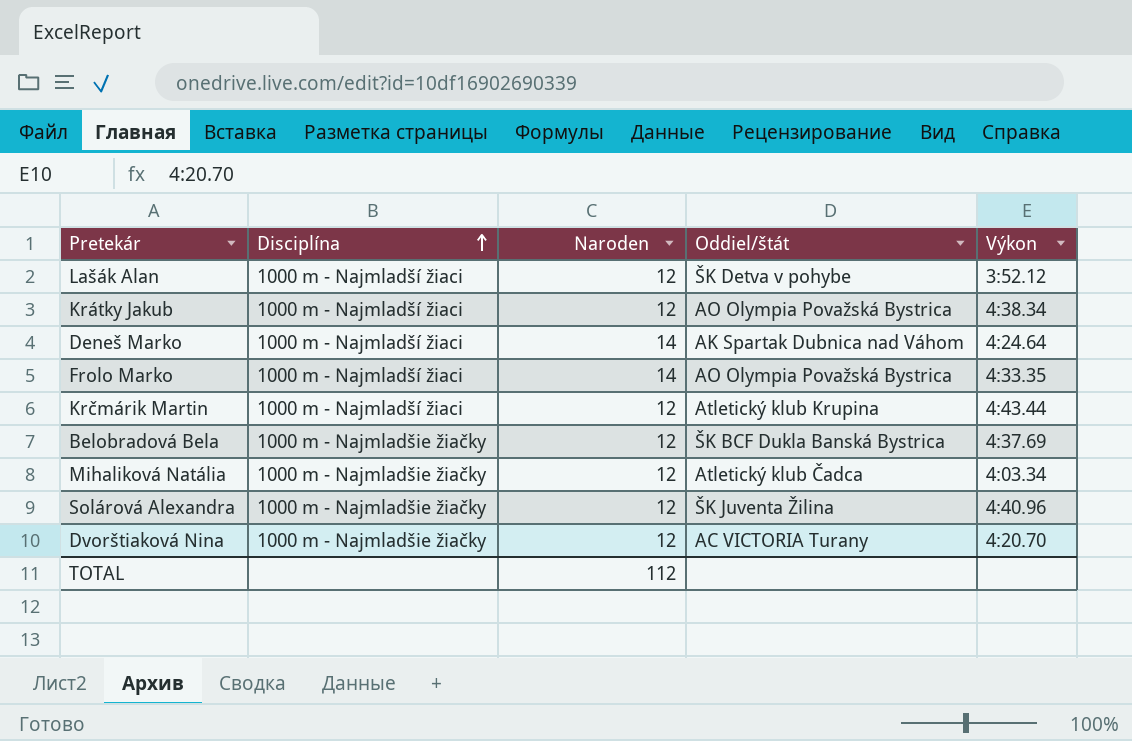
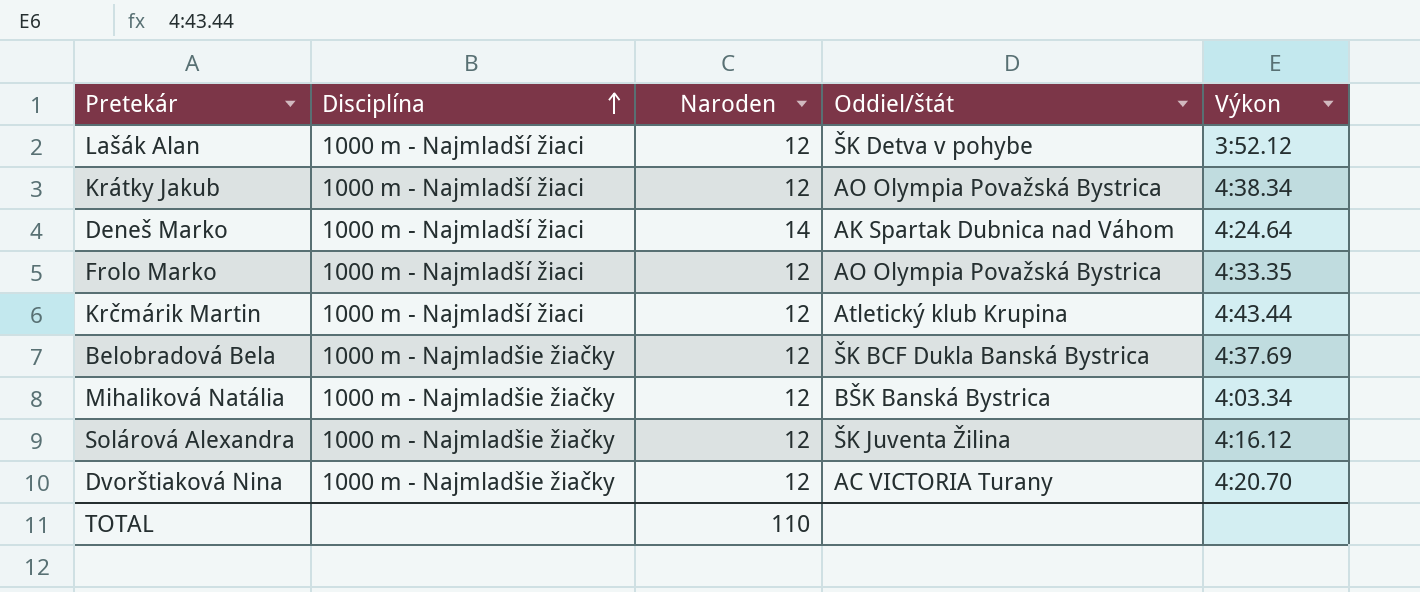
Frolo Marko | Naroden: 14 -> 12
Mihaliková Natália | Oddiel/štát: Atletický klub Čadca -> BŠK Banská Bystrica
Solárová Alexandra | Výkon: 4:40.96 -> 4:16.12
TOTAL | Naroden: 112 -> 110

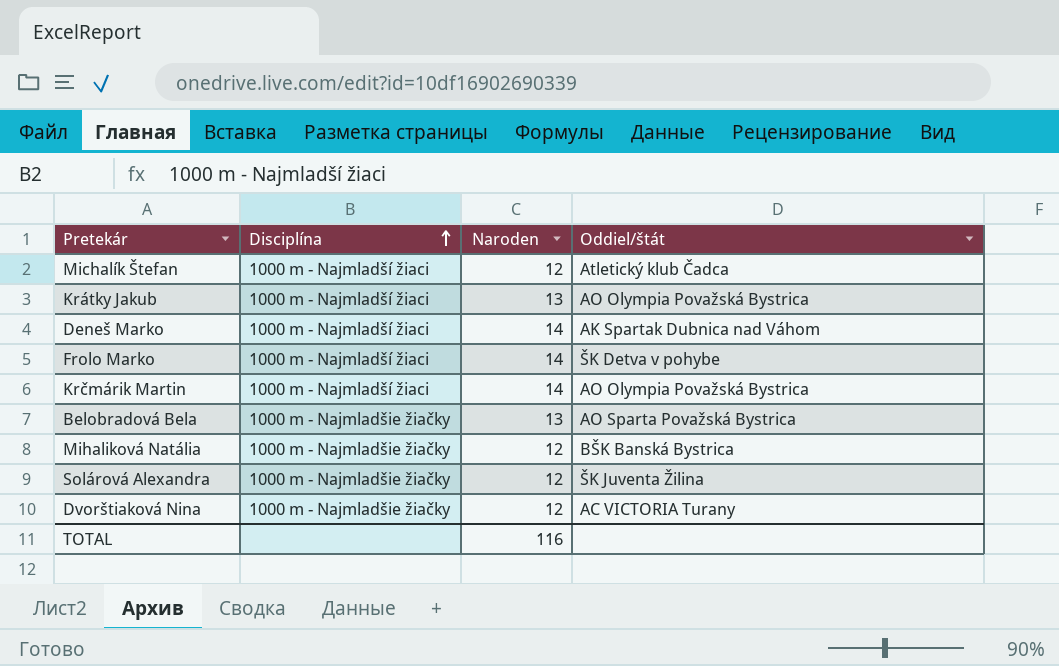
column Výkon | position: 5 -> none
row Lašák Alan: 1000 m - Najmladší žiaci | 12 | ŠK Detva v pohybe | 3:52.12 -> none
row Michalík Štefan: none -> 1000 m - Najmladší žiaci | 12 | Atletický klub Čadca
Krátky Jakub | Naroden: 12 -> 13
Frolo Marko | Naroden: 12 -> 14
Frolo Marko | Oddiel/štát: AO Olympia Považská Bystrica -> ŠK Detva v pohybe
Krčmárik Martin | Naroden: 12 -> 14
Krčmárik Martin | Oddiel/štát: Atletický klub Krupina -> AO Olympia Považská Bystrica
Belobradová Bela | Naroden: 12 -> 13
Belobradová Bela | Oddiel/štát: ŠK BCF Dukla Banská Bystrica -> AO Sparta Považská Bystrica
TOTAL | Naroden: 110 -> 116

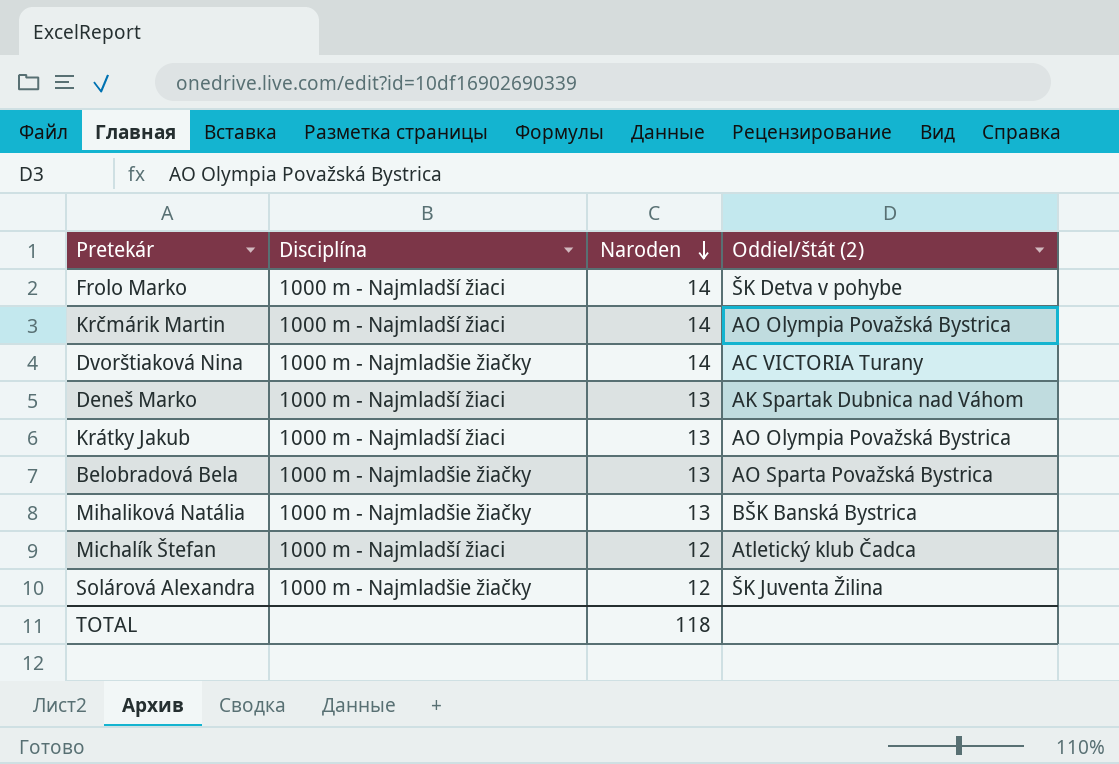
row order: Disciplína ascending -> Naroden descending
column name: Oddiel/štát -> Oddiel/štát (2)
Dvorštiaková Nina | Naroden: 12 -> 14
Deneš Marko | Naroden: 14 -> 13
Mihaliková Natália | Naroden: 12 -> 13
TOTAL | Naroden: 116 -> 118

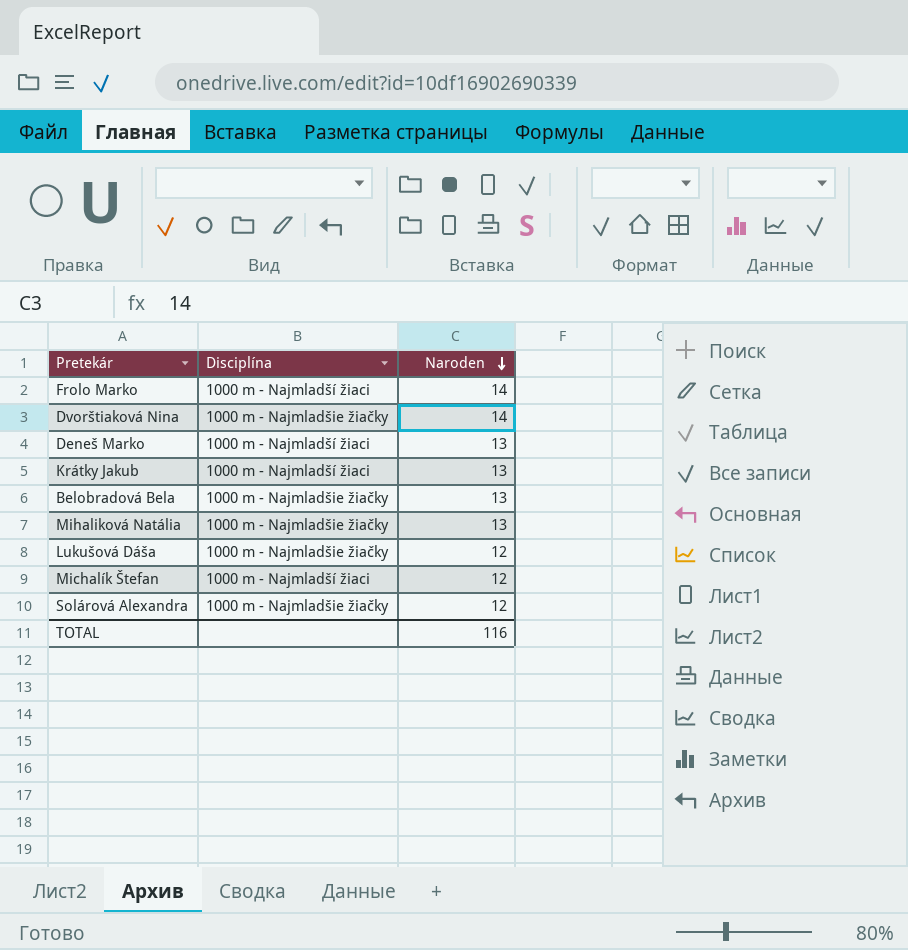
column Oddiel/štát (2) | position: 4 -> none
row Krčmárik Martin: 1000 m - Najmladší žiaci | 14 | AO Olympia Považská Bystrica -> none
row Lukušová Dáša: none -> 1000 m - Najmladšie žiačky | 12
TOTAL | Naroden: 118 -> 116

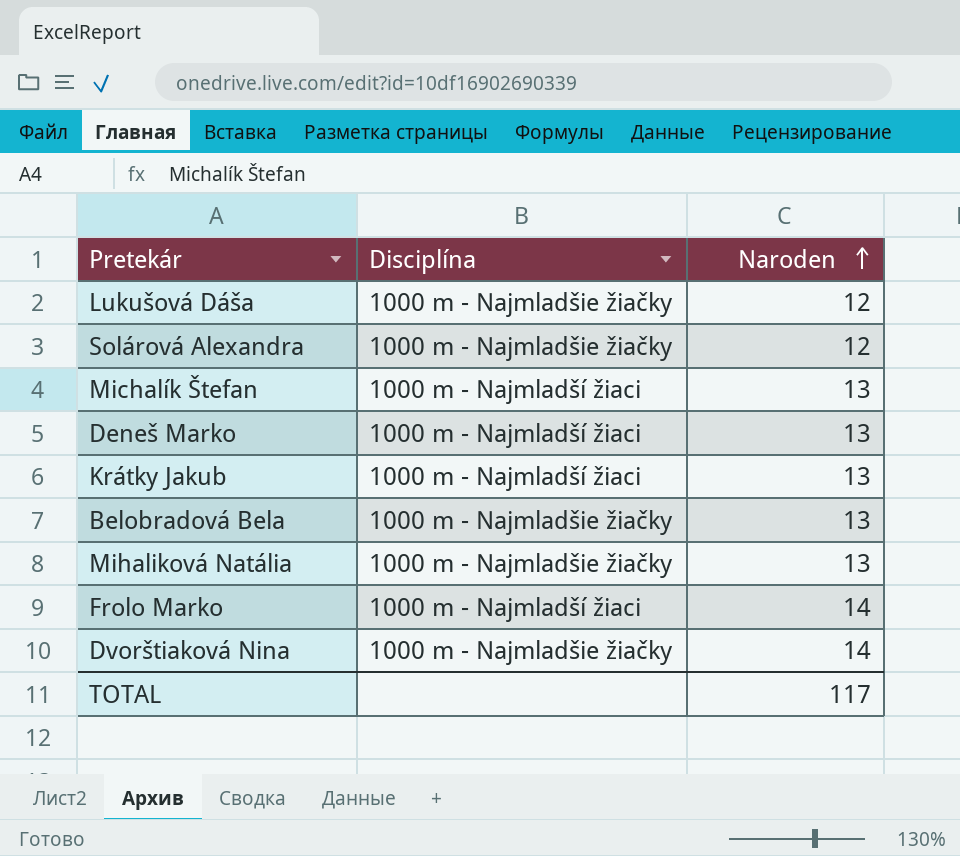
row order: Naroden descending -> Naroden ascending
Michalík Štefan | Naroden: 12 -> 13
TOTAL | Naroden: 116 -> 117

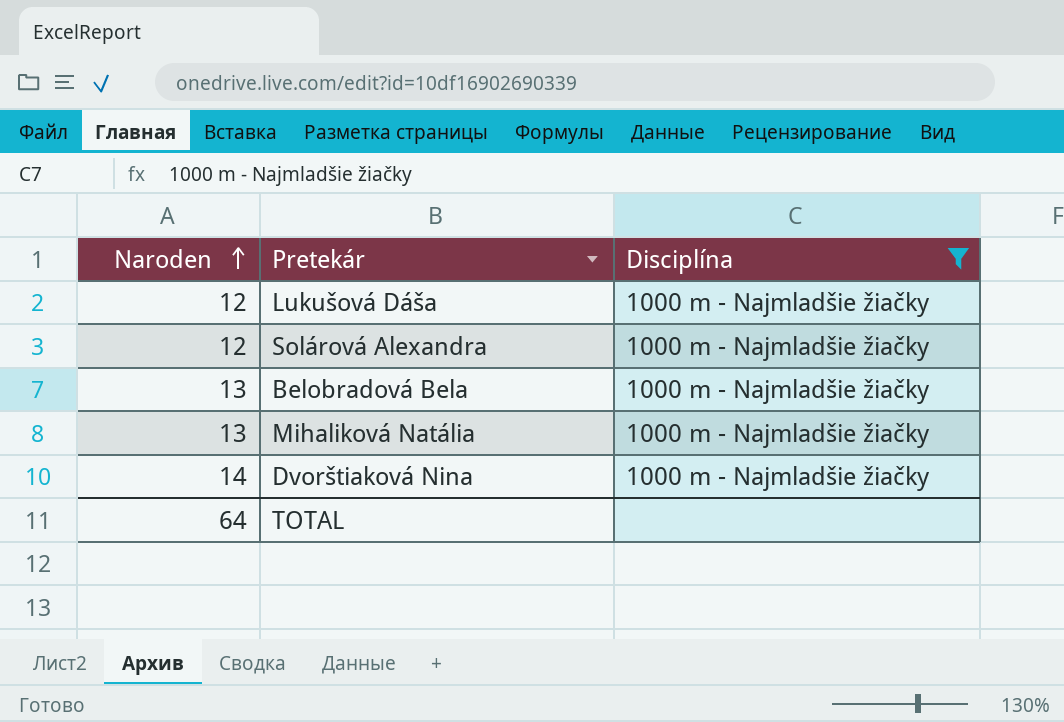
filter: none -> Disciplína = 1000 m - Najmladšie žiačky
column Naroden | position: 3 -> 1
TOTAL | Naroden: 117 -> 64

